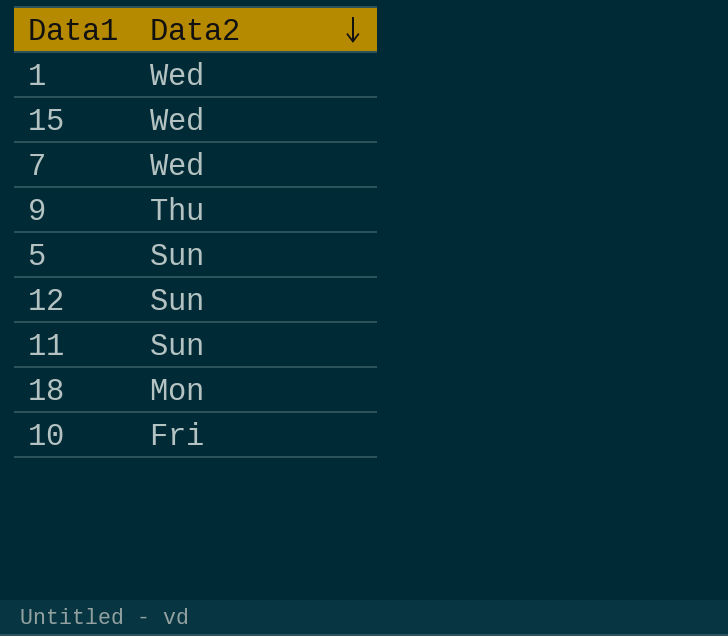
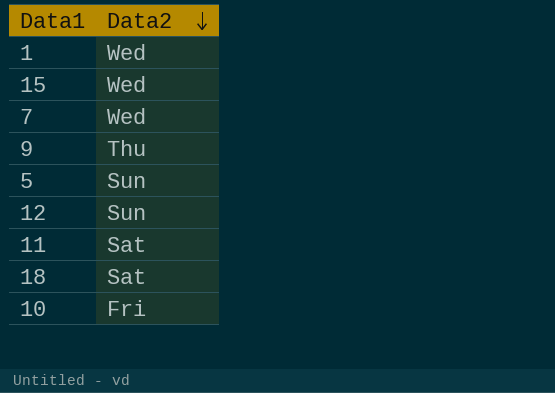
11 | Data2: Sun -> Sat
18 | Data2: Mon -> Sat

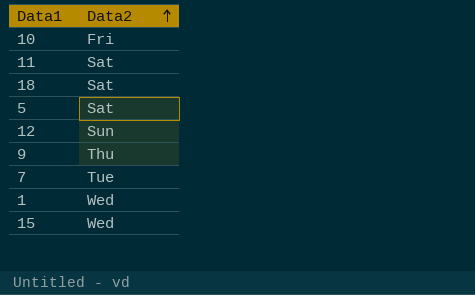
row order: Data2 descending -> Data2 ascending
5 | Data2: Sun -> Sat
7 | Data2: Wed -> Tue

